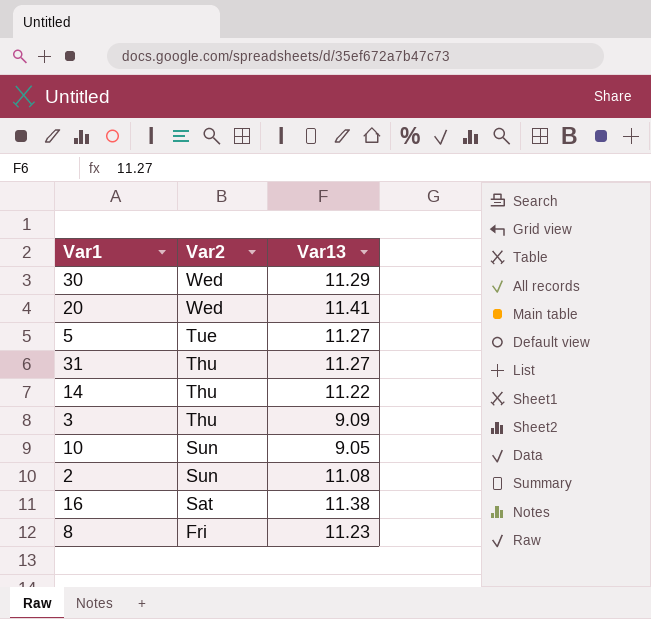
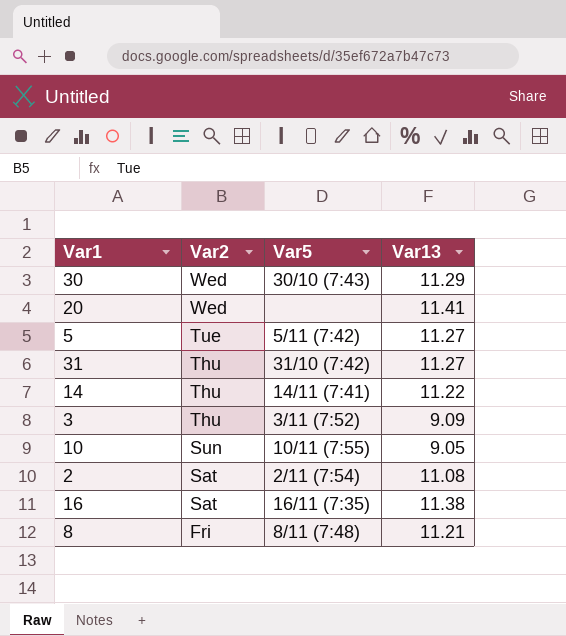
column Var5 | position: none -> 3
2 | Var2: Sun -> Sat
8 | Var13: 11.23 -> 11.21

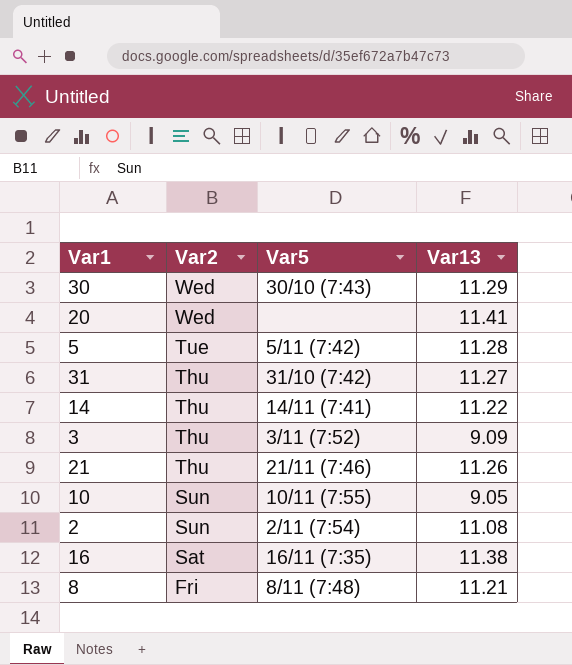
5 | Var13: 11.27 -> 11.28
row 21: none -> Thu | 21/11 (7:46) | 11.26
2 | Var2: Sat -> Sun

